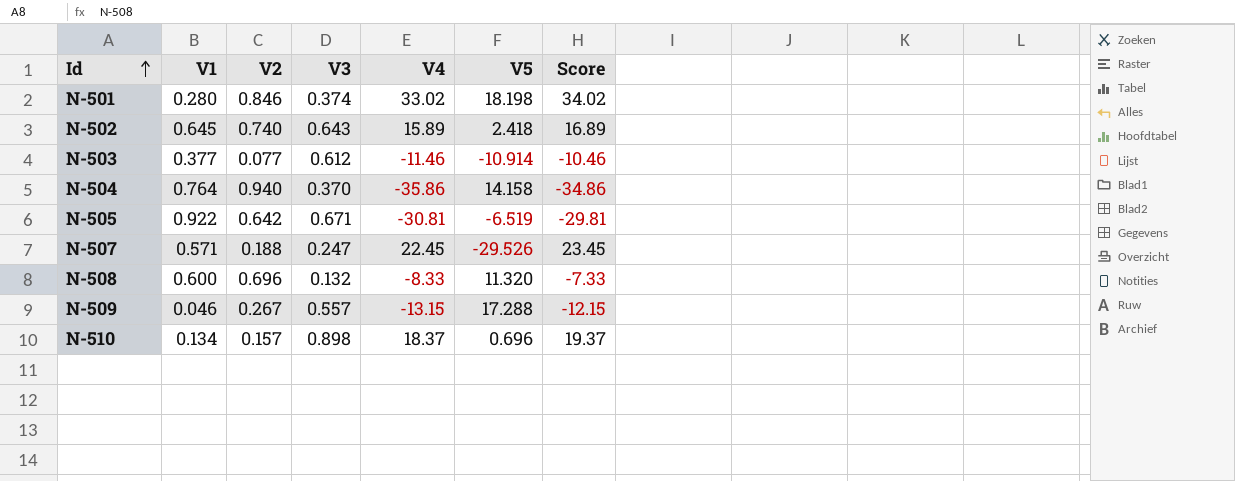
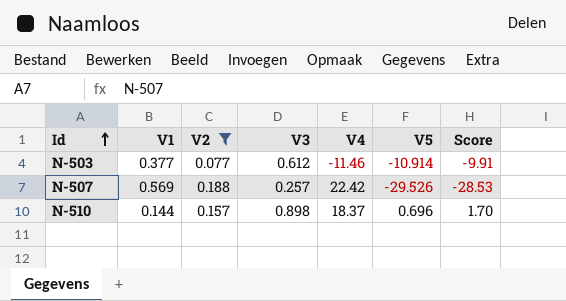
filter: none -> V2 <= 0.188
column Score | formula: [V4] + 1 -> [V5] + 1
N-507 | V1: 0.571 -> 0.569
N-507 | V3: 0.247 -> 0.257
N-507 | V4: 22.45 -> 22.42
N-510 | V1: 0.134 -> 0.144

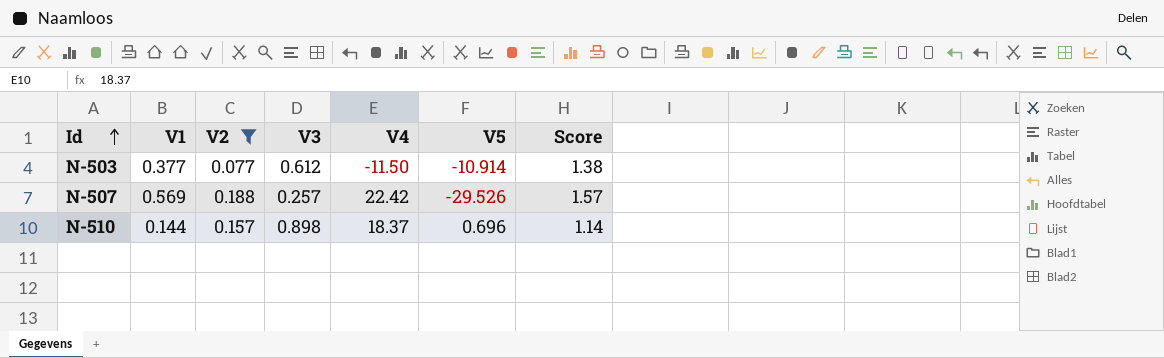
column Score | formula: [V5] + 1 -> [V1] + 1
N-503 | V4: -11.46 -> -11.50

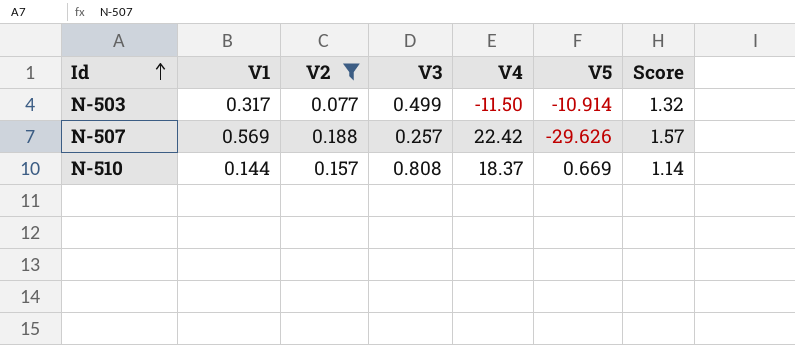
N-503 | V1: 0.377 -> 0.317
N-503 | V3: 0.612 -> 0.499
N-503 | Score: 1.38 -> 1.32
N-507 | V5: -29.526 -> -29.626
N-510 | V3: 0.898 -> 0.808
N-510 | V5: 0.696 -> 0.669

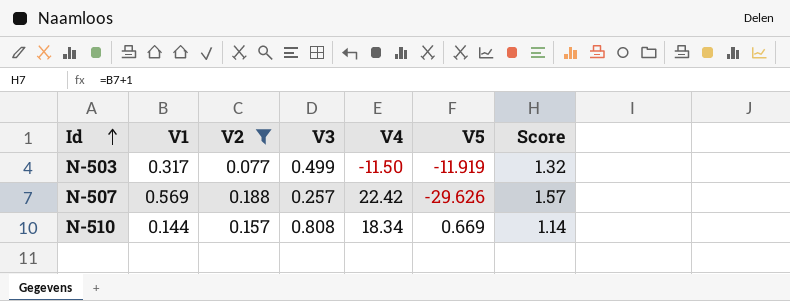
N-503 | V5: -10.914 -> -11.919
N-510 | V4: 18.37 -> 18.34

